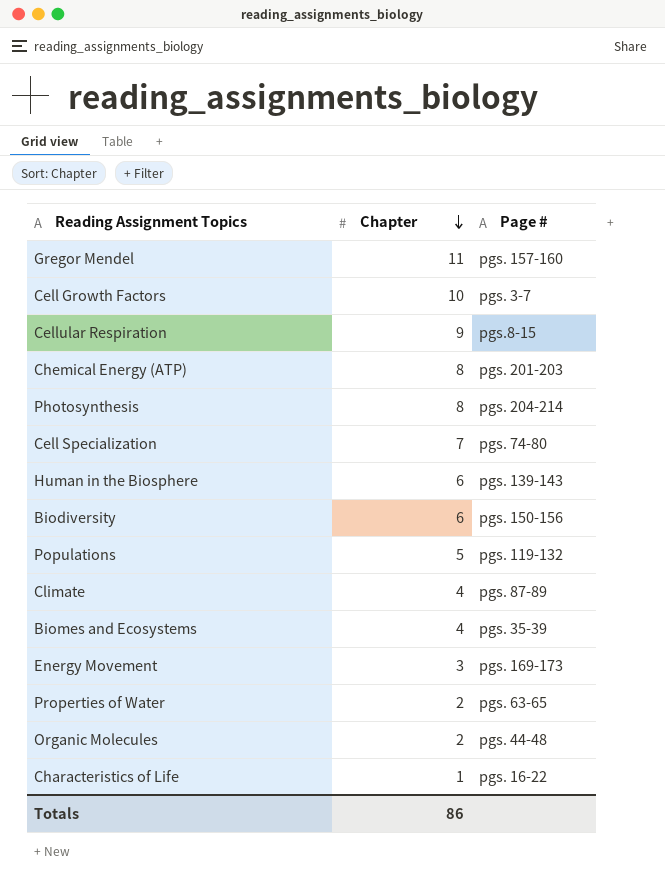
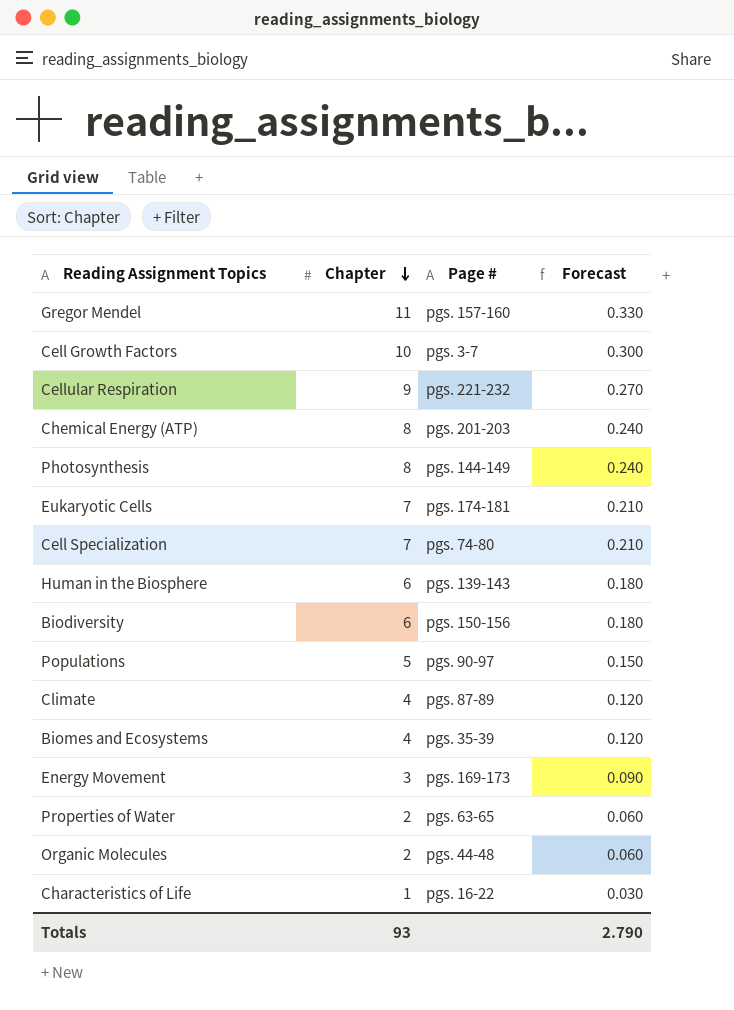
column Forecast | formula: none -> [Chapter] * 0.03
Cellular Respiration | Page #: pgs.8-15 -> pgs. 221-232
Photosynthesis | Page #: pgs. 204-214 -> pgs. 144-149
row Eukaryotic Cells: none -> 7 | pgs. 174-181 | 0.210
Populations | Page #: pgs. 119-132 -> pgs. 90-97
Totals | Chapter: 86 -> 93

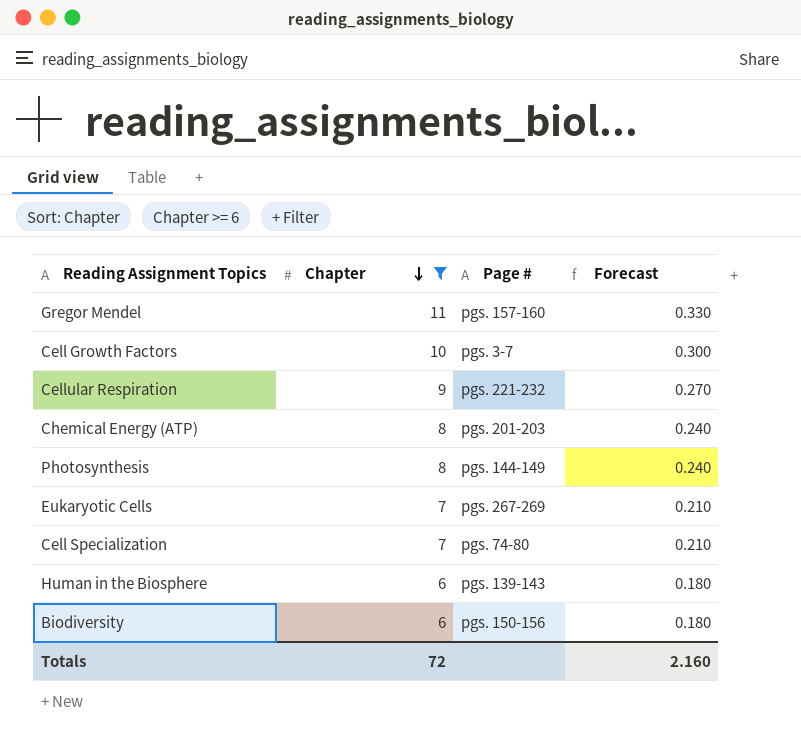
filter: none -> Chapter >= 6
Eukaryotic Cells | Page #: pgs. 174-181 -> pgs. 267-269
Totals | Chapter: 93 -> 72
Totals | Forecast: 2.790 -> 2.160

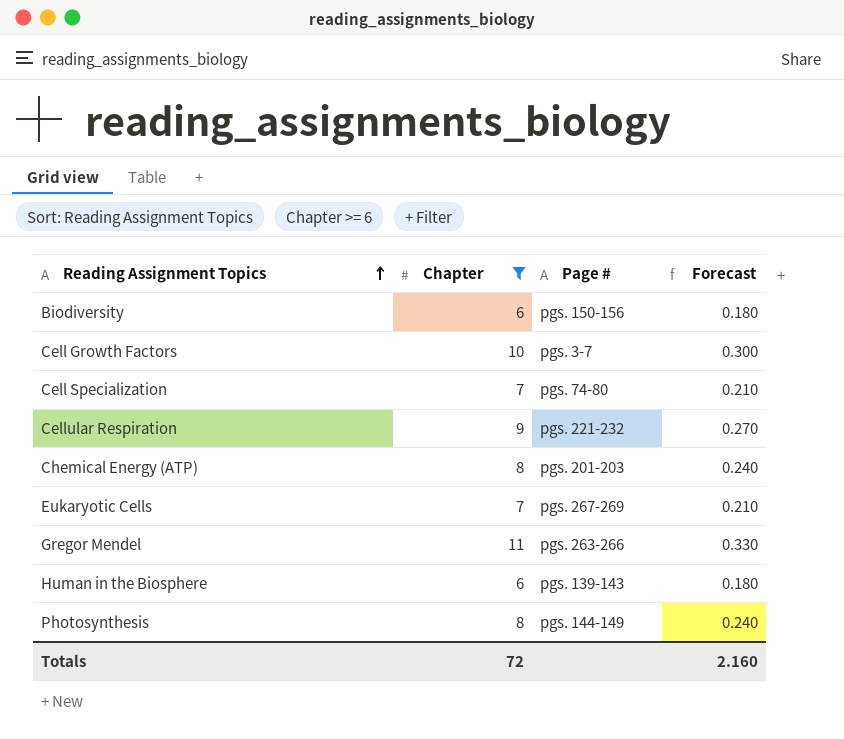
row order: Chapter descending -> Reading Assignment Topics ascending
Gregor Mendel | Page #: pgs. 157-160 -> pgs. 263-266

